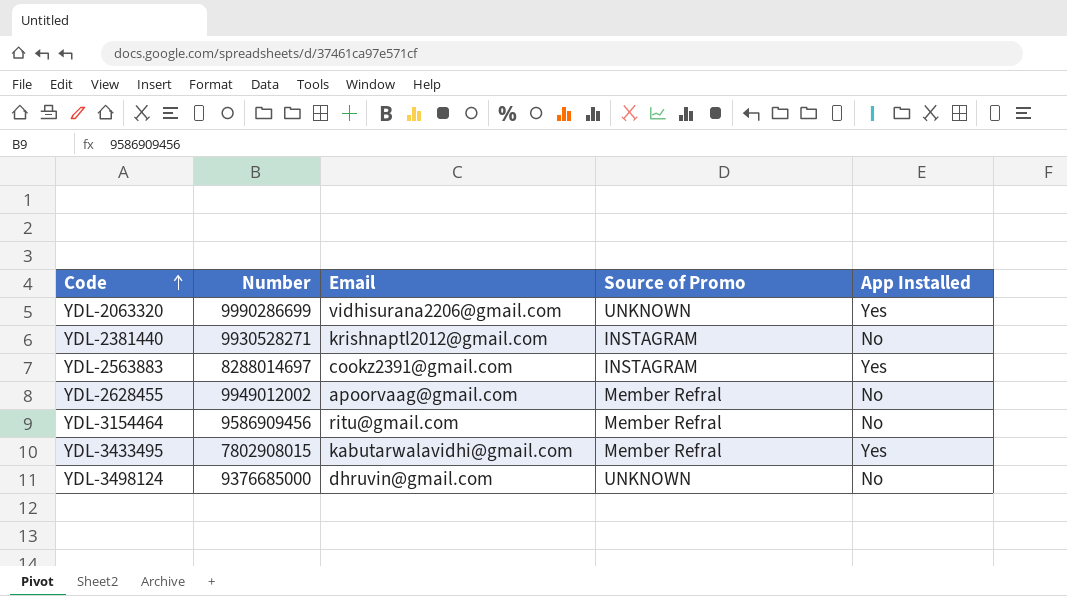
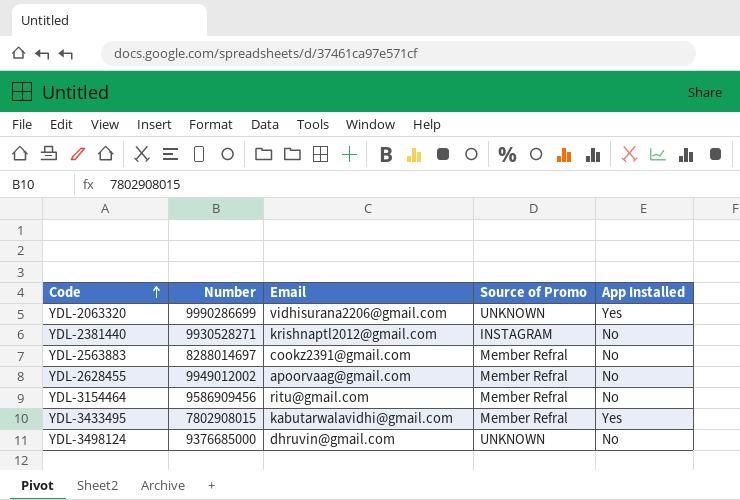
YDL-2563883 | Source of Promo: INSTAGRAM -> Member Refral
YDL-2563883 | App Installed: Yes -> No

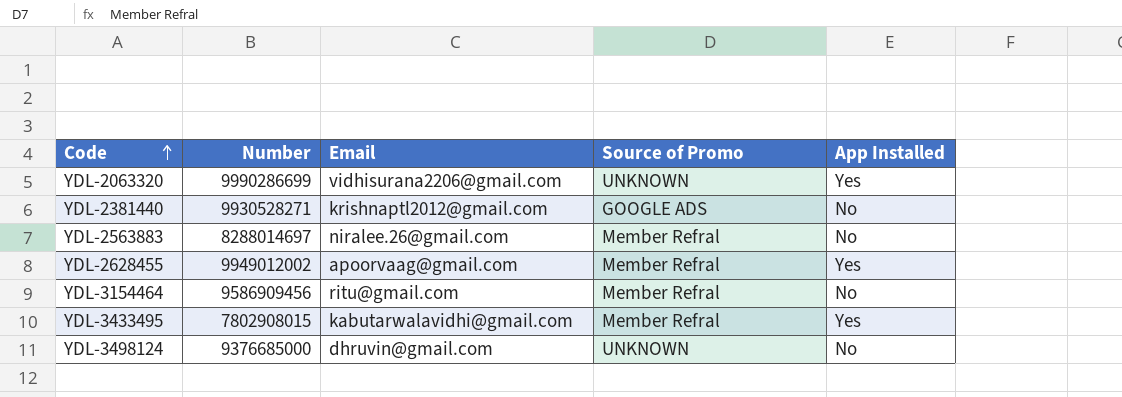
YDL-2381440 | Source of Promo: INSTAGRAM -> GOOGLE ADS
YDL-2563883 | Email: cookz2391@gmail.com -> niralee.26@gmail.com
YDL-2628455 | App Installed: No -> Yes

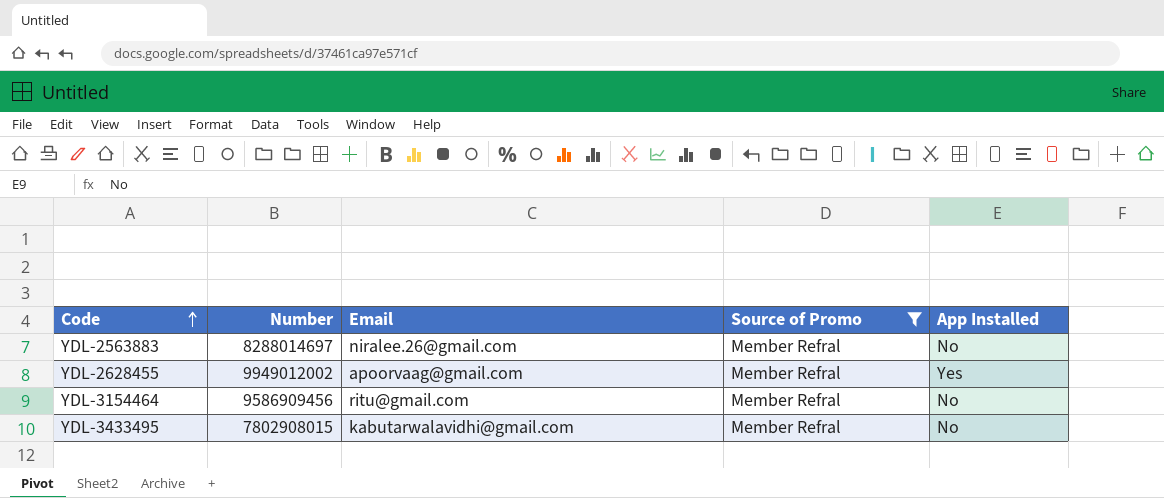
filter: none -> Source of Promo = Member Refral
YDL-3433495 | App Installed: Yes -> No

